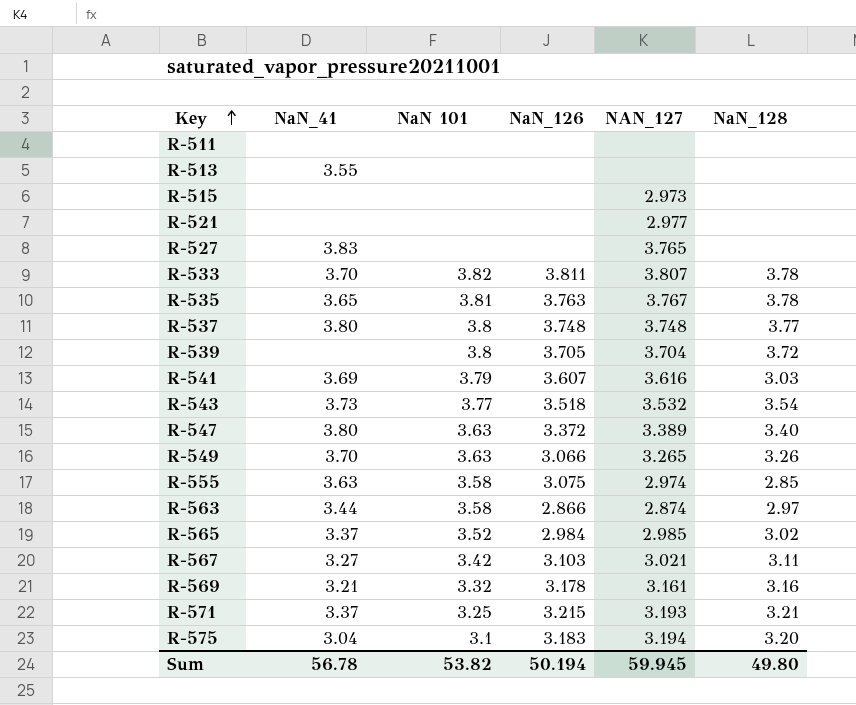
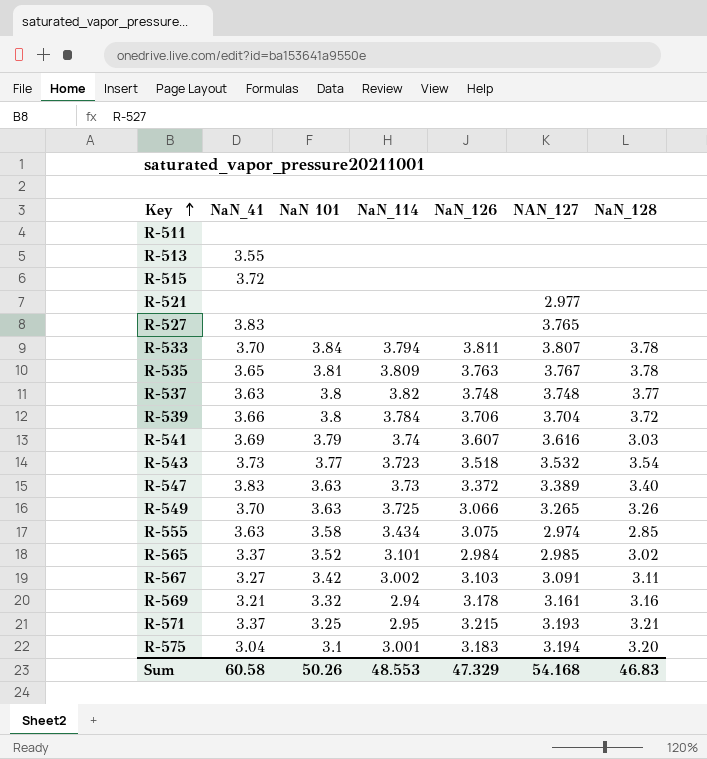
column NaN_114 | position: none -> 4
row R-563: 3.44 | 3.58 | 2.866 | 2.874 | 2.97 -> none
R-515 | NaN_41: none -> 3.72
R-515 | NAN_127: 2.973 -> none
R-533 | NaN 101: 3.82 -> 3.84
R-537 | NaN_41: 3.80 -> 3.63
R-539 | NaN_41: none -> 3.66
R-539 | NaN_126: 3.705 -> 3.706
R-547 | NaN_41: 3.80 -> 3.83
R-567 | NAN_127: 3.021 -> 3.091
Sum | NaN_41: 56.78 -> 60.58
Sum | NaN 101: 53.82 -> 50.26
Sum | NaN_126: 50.194 -> 47.329
Sum | NAN_127: 59.945 -> 54.168
Sum | NaN_128: 49.80 -> 46.83

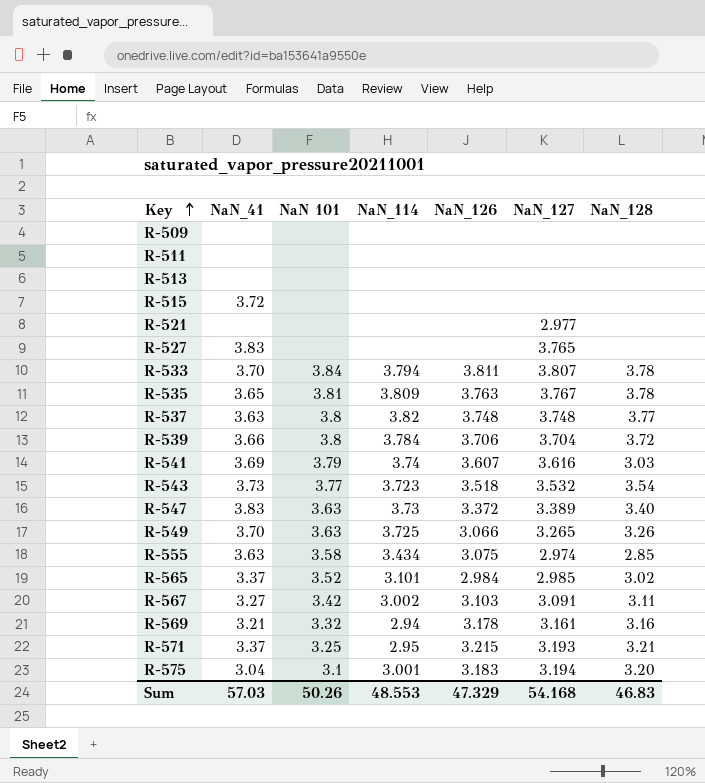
column name: NAN_127 -> NaN_127
row R-509: none -> none | none | none | none | none | none
R-513 | NaN_41: 3.55 -> none
Sum | NaN_41: 60.58 -> 57.03

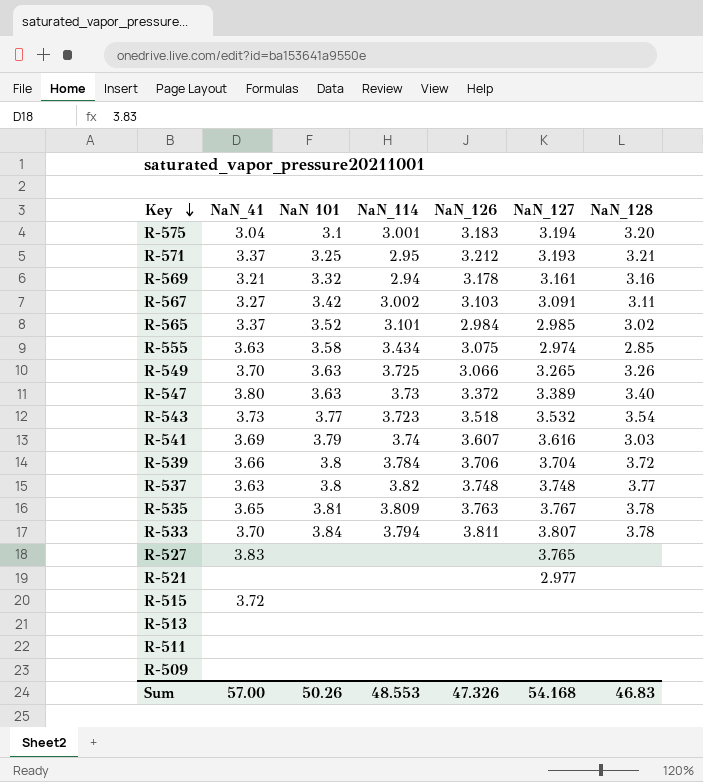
row order: Key ascending -> Key descending
R-571 | NaN_126: 3.215 -> 3.212
R-547 | NaN_41: 3.83 -> 3.80
Sum | NaN_41: 57.03 -> 57.00
Sum | NaN_126: 47.329 -> 47.326

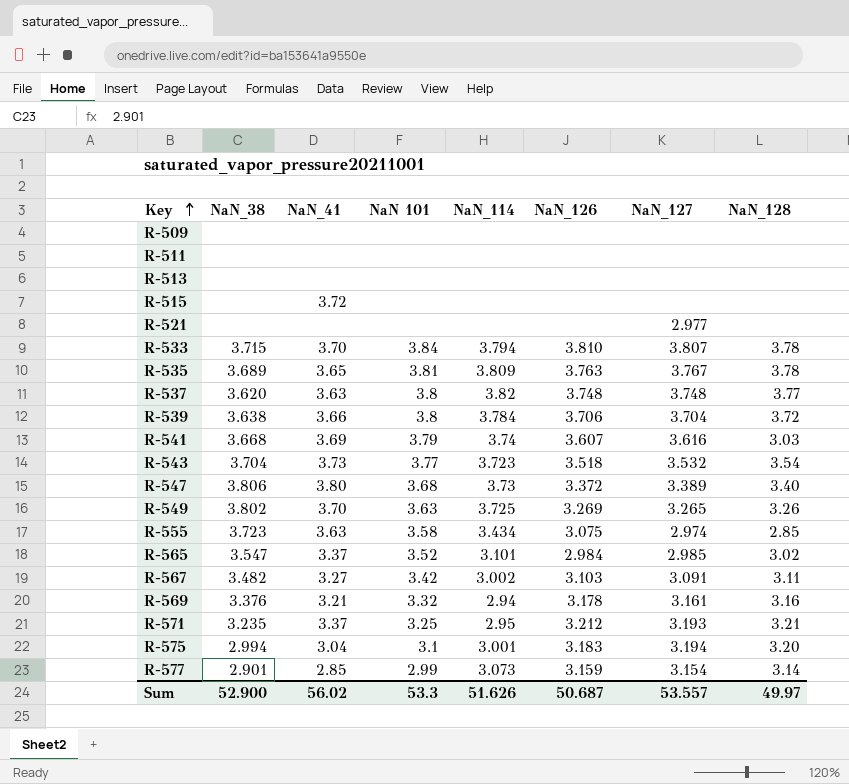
row order: Key descending -> Key ascending
column NaN_38 | position: none -> 2
row R-527: 3.83 | none | none | none | 3.765 | none -> none
R-533 | NaN_126: 3.811 -> 3.810
R-547 | NaN 101: 3.63 -> 3.68
R-549 | NaN_126: 3.066 -> 3.269
row R-577: none -> 2.901 | 2.85 | 2.99 | 3.073 | 3.159 | 3.154 | 3.14
Sum | NaN_41: 57.00 -> 56.02
Sum | NaN 101: 50.26 -> 53.3
Sum | NaN_114: 48.553 -> 51.626
Sum | NaN_126: 47.326 -> 50.687
Sum | NaN_127: 54.168 -> 53.557
Sum | NaN_128: 46.83 -> 49.97

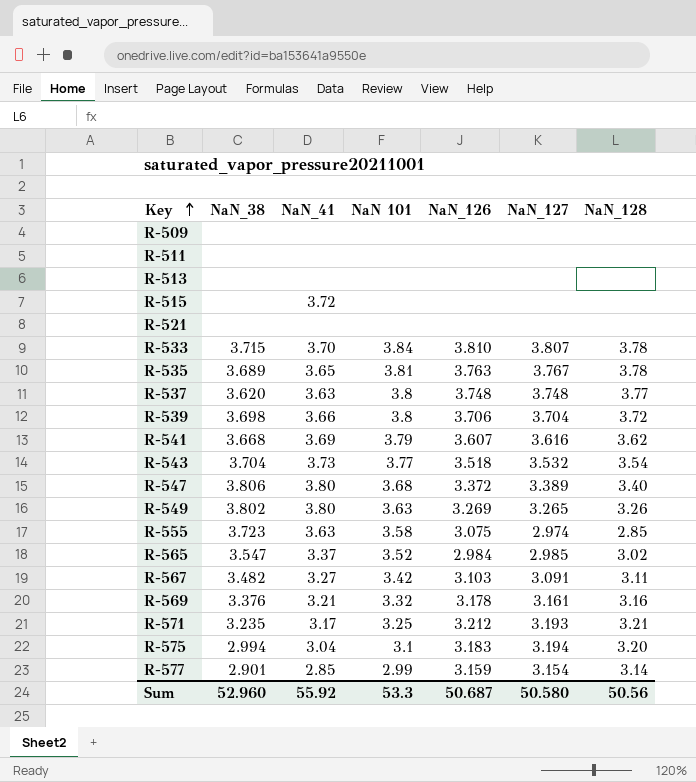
column NaN_114 | position: 5 -> none
R-521 | NaN_127: 2.977 -> none
R-539 | NaN_38: 3.638 -> 3.698
R-541 | NaN_128: 3.03 -> 3.62
R-549 | NaN_41: 3.70 -> 3.80
R-571 | NaN_41: 3.37 -> 3.17
Sum | NaN_38: 52.900 -> 52.960
Sum | NaN_41: 56.02 -> 55.92
Sum | NaN_127: 53.557 -> 50.580
Sum | NaN_128: 49.97 -> 50.56

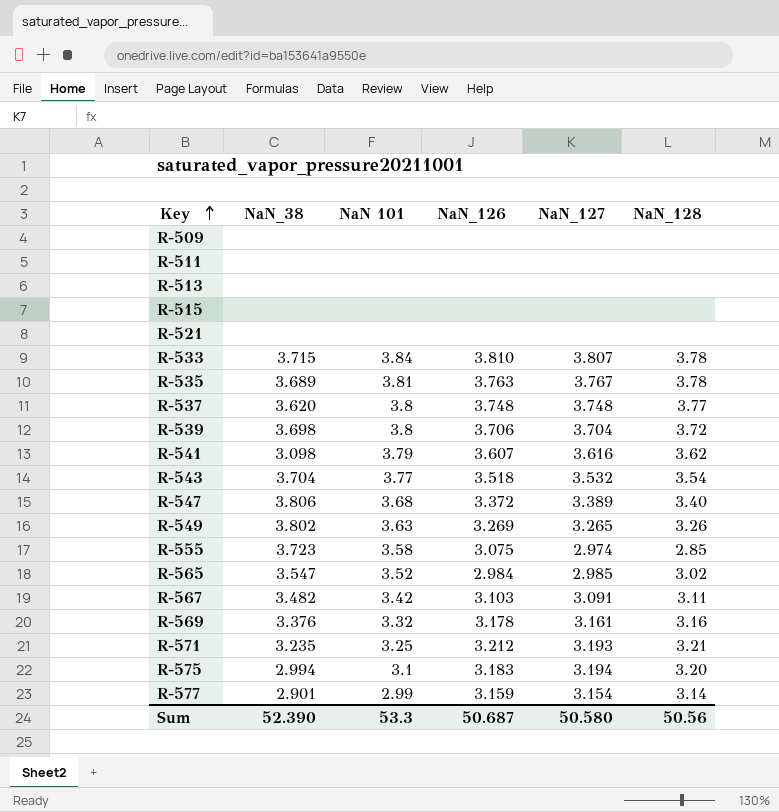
column NaN_41 | position: 3 -> none
R-541 | NaN_38: 3.668 -> 3.098
Sum | NaN_38: 52.960 -> 52.390

